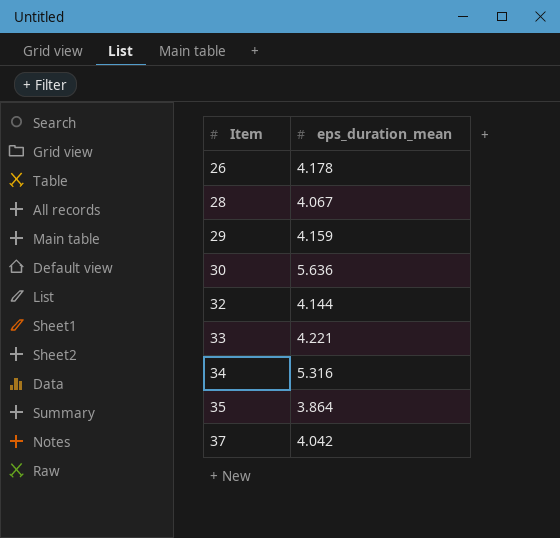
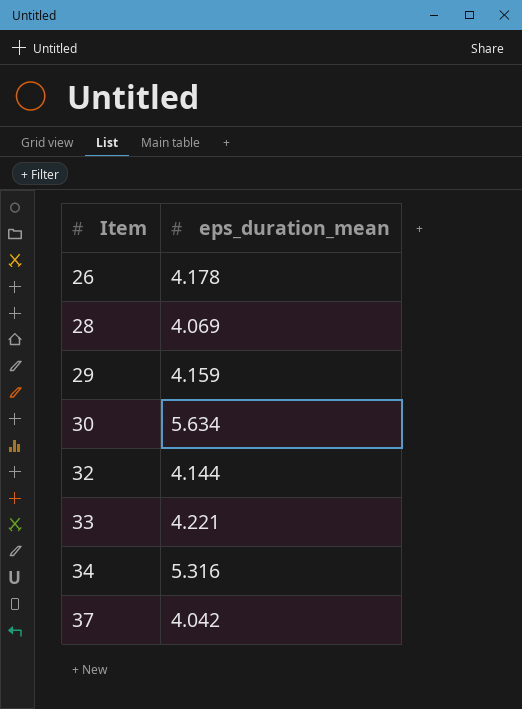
row 35: 3.864 -> none
28 | eps_duration_mean: 4.067 -> 4.069
30 | eps_duration_mean: 5.636 -> 5.634

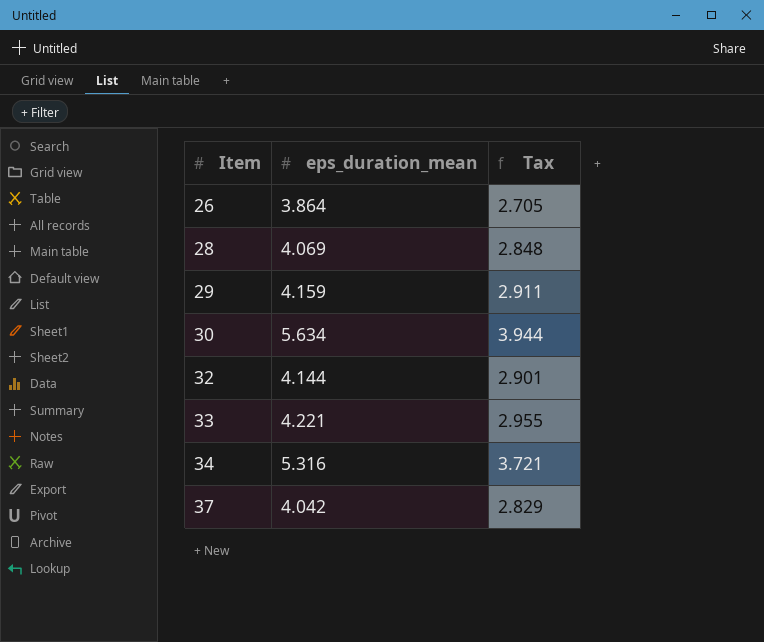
column Tax | formula: none -> [eps_duration_mean] * 0.7
26 | eps_duration_mean: 4.178 -> 3.864

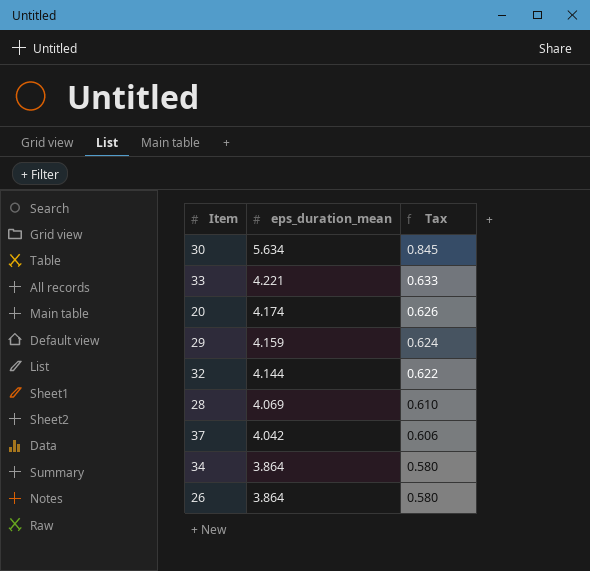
row order: Item ascending -> eps_duration_mean descending
column Tax | formula: [eps_duration_mean] * 0.7 -> [eps_duration_mean] * 0.15
row 20: none -> 4.174 | 0.626
34 | eps_duration_mean: 5.316 -> 3.864

